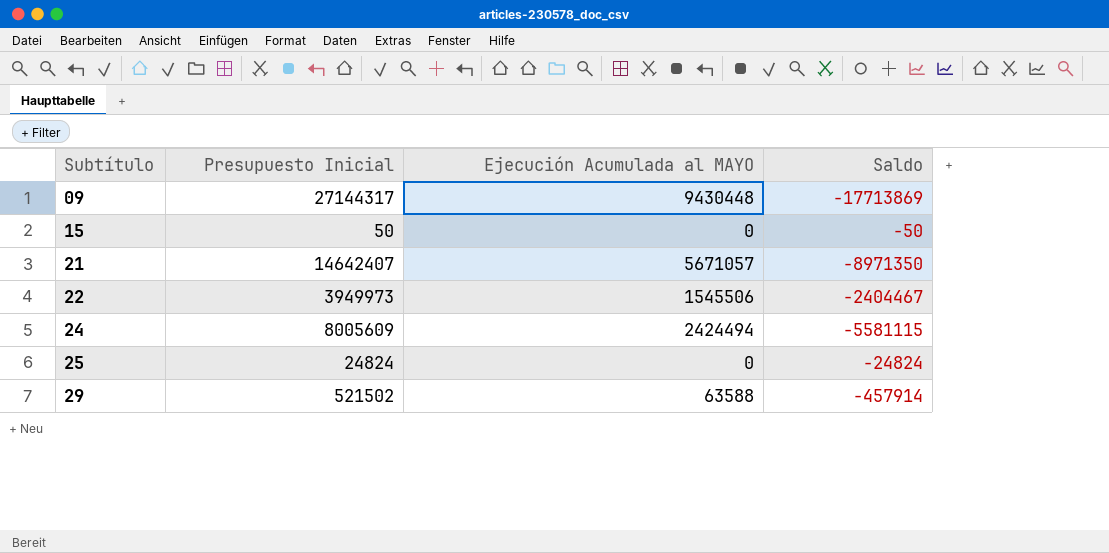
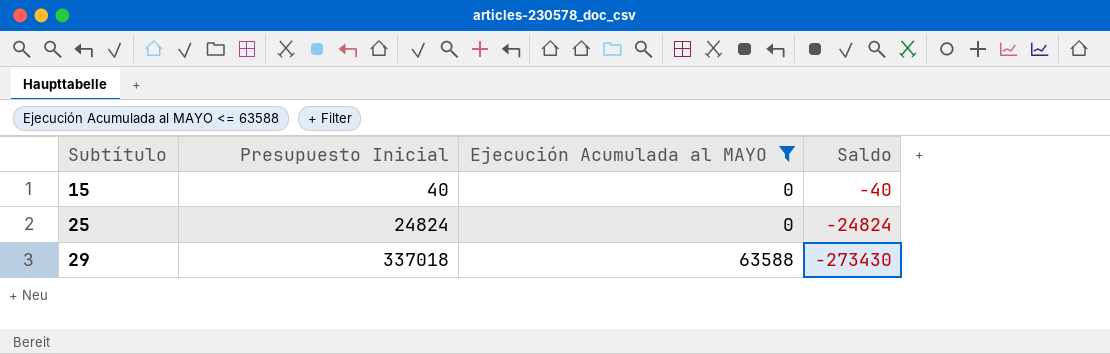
filter: none -> Ejecución Acumulada al MAYO <= 63588
15 | Presupuesto Inicial: 50 -> 40
15 | Saldo: -50 -> -40
29 | Presupuesto Inicial: 521502 -> 337018
29 | Saldo: -457914 -> -273430

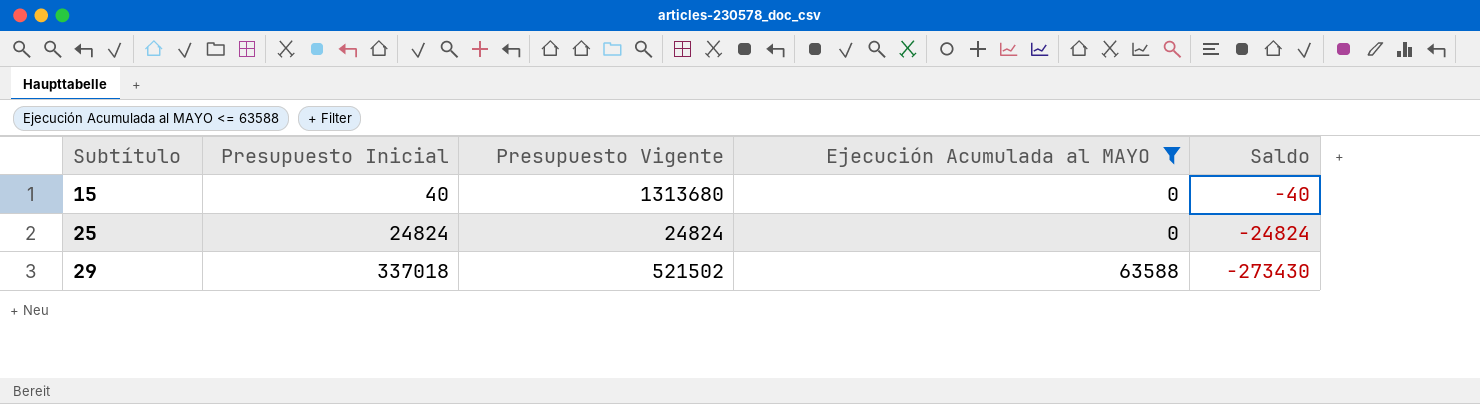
column Presupuesto Vigente | position: none -> 3

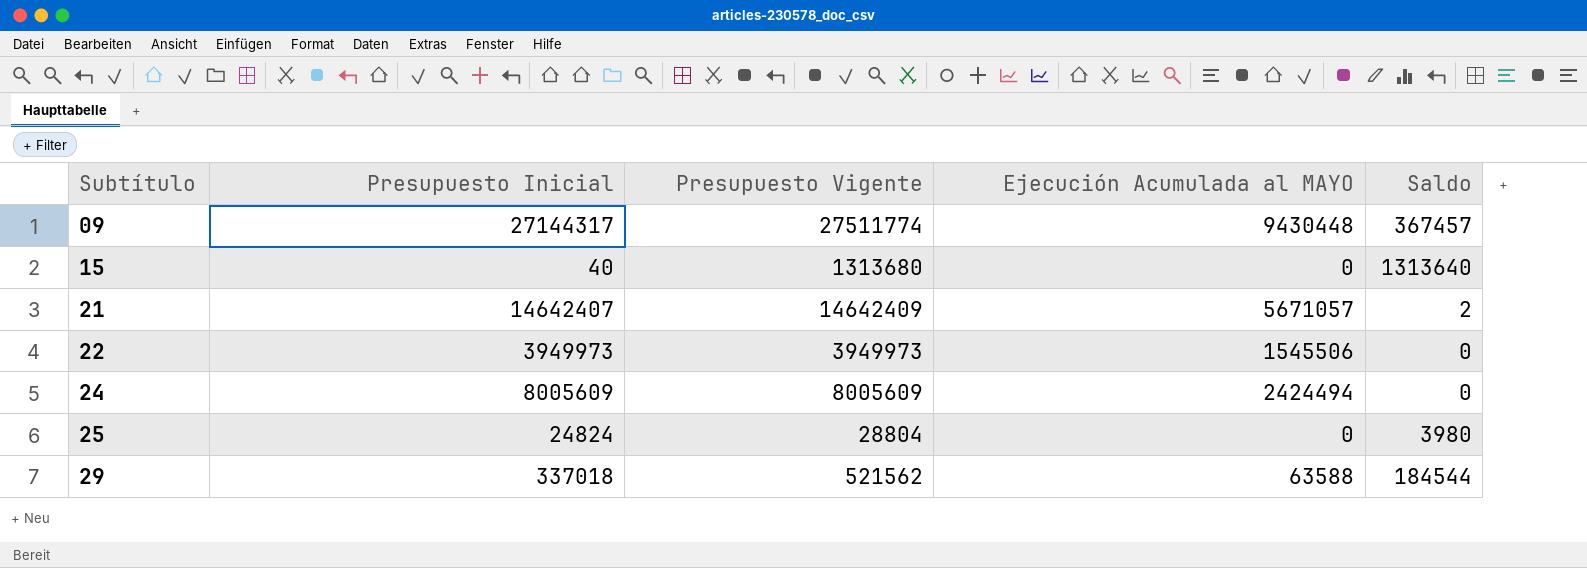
filter: Ejecución Acumulada al MAYO <= 63588 -> none
column Saldo | formula: [Ejecución Acumulada al MAYO] - [Presupuesto Inicial] -> [Presupuesto Vigente] - [Presupuesto Inicial]
25 | Presupuesto Vigente: 24824 -> 28804
29 | Presupuesto Vigente: 521502 -> 521562

